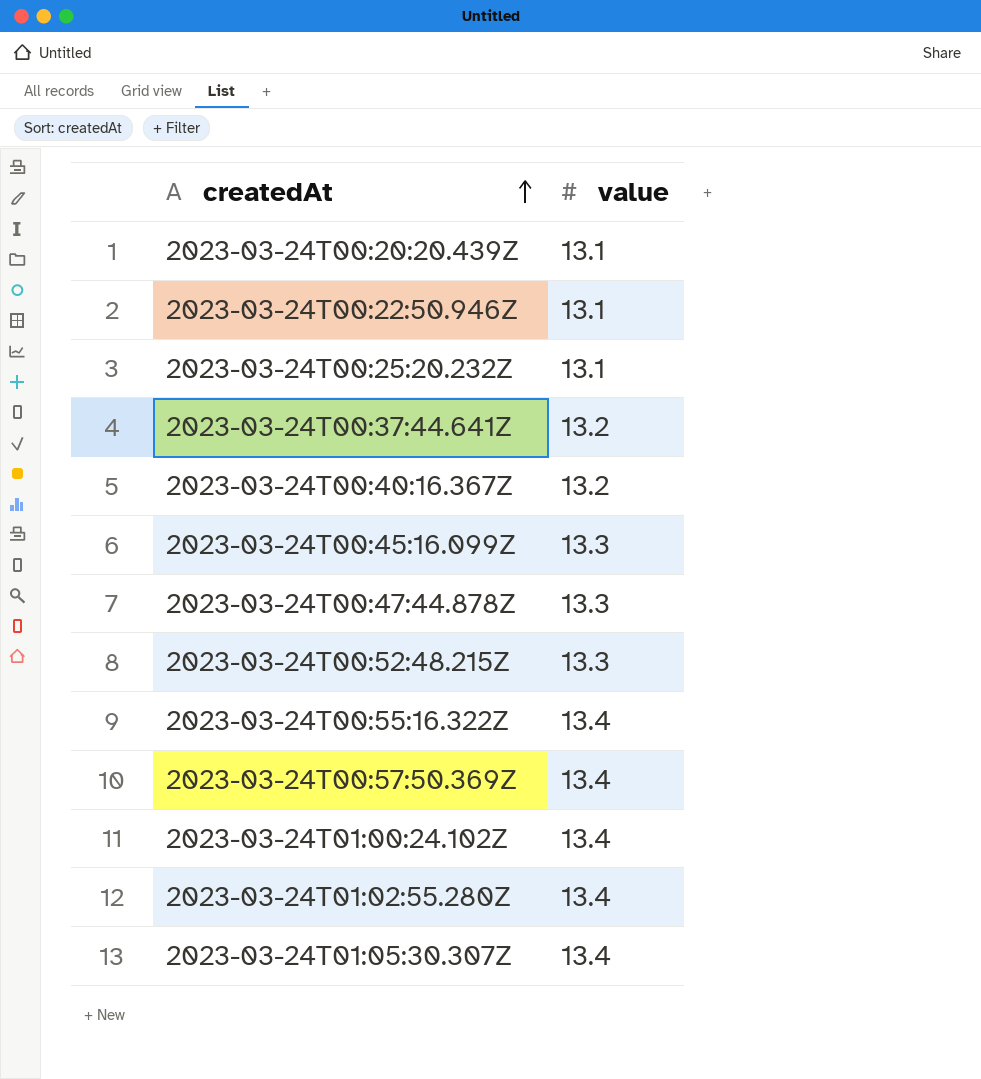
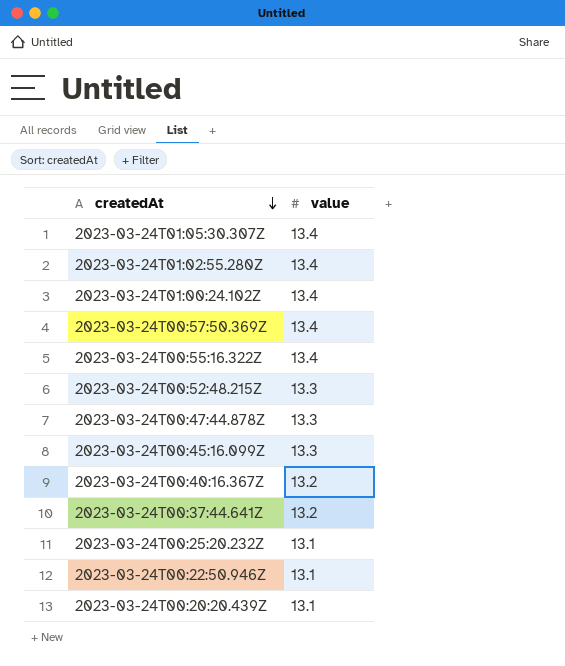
row order: createdAt ascending -> createdAt descending

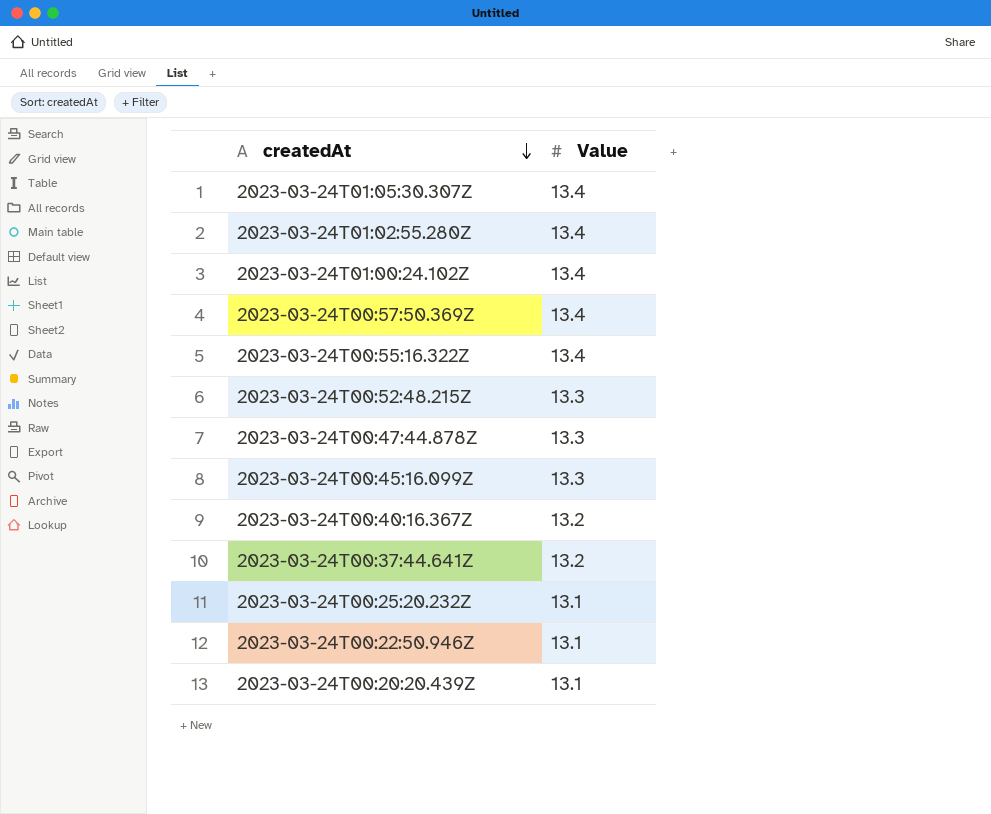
column name: value -> Value

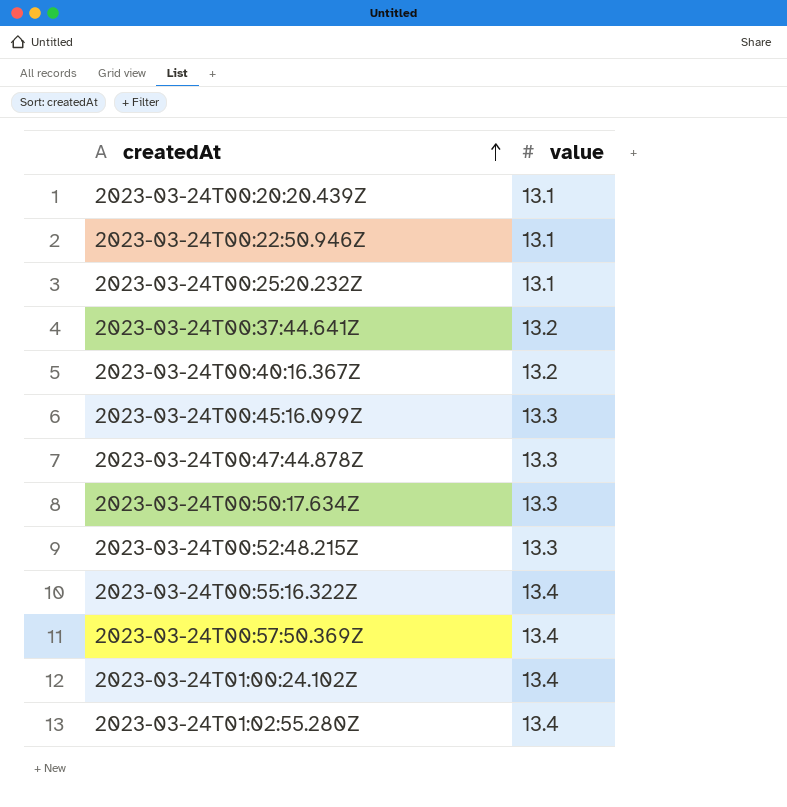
row order: createdAt descending -> createdAt ascending
column name: Value -> value
row 2023-03-24T01:05:30.307Z: 13.4 -> none
row 2023-03-24T00:50:17.634Z: none -> 13.3

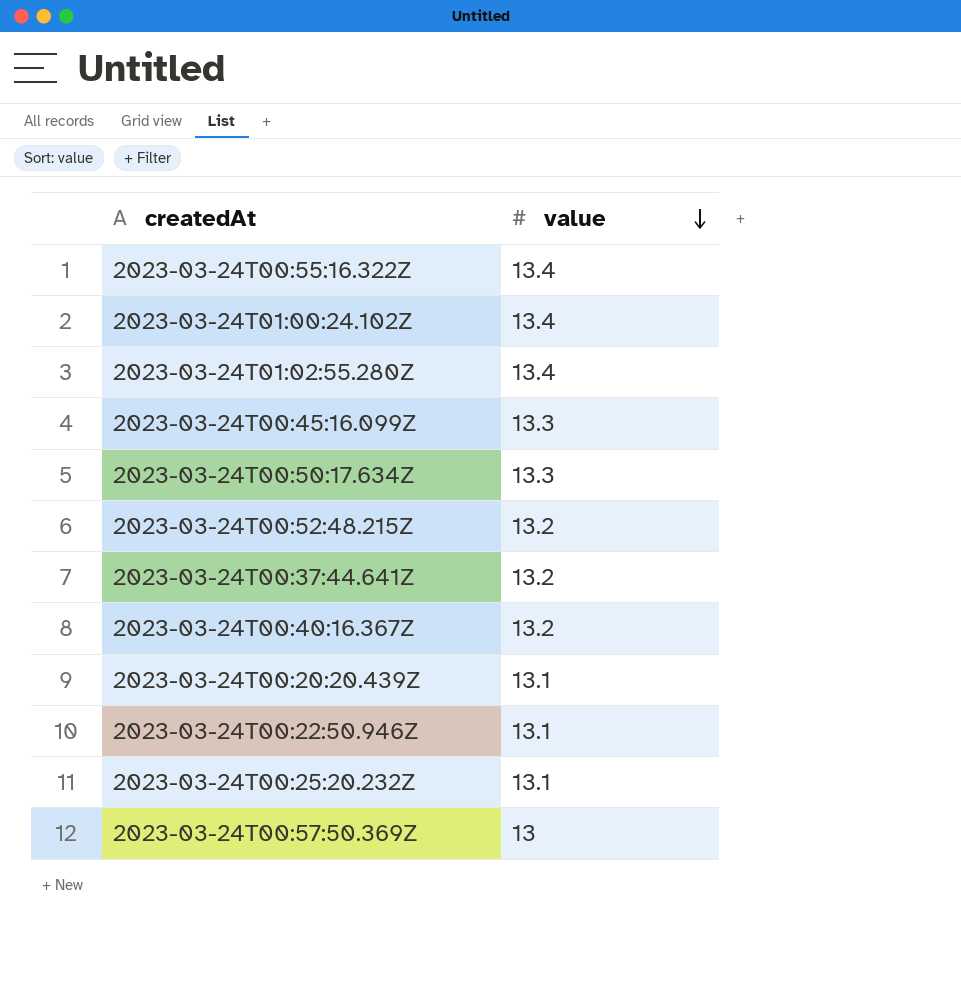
row order: createdAt ascending -> value descending
row 2023-03-24T00:47:44.878Z: 13.3 -> none
2023-03-24T00:52:48.215Z | value: 13.3 -> 13.2
2023-03-24T00:57:50.369Z | value: 13.4 -> 13

